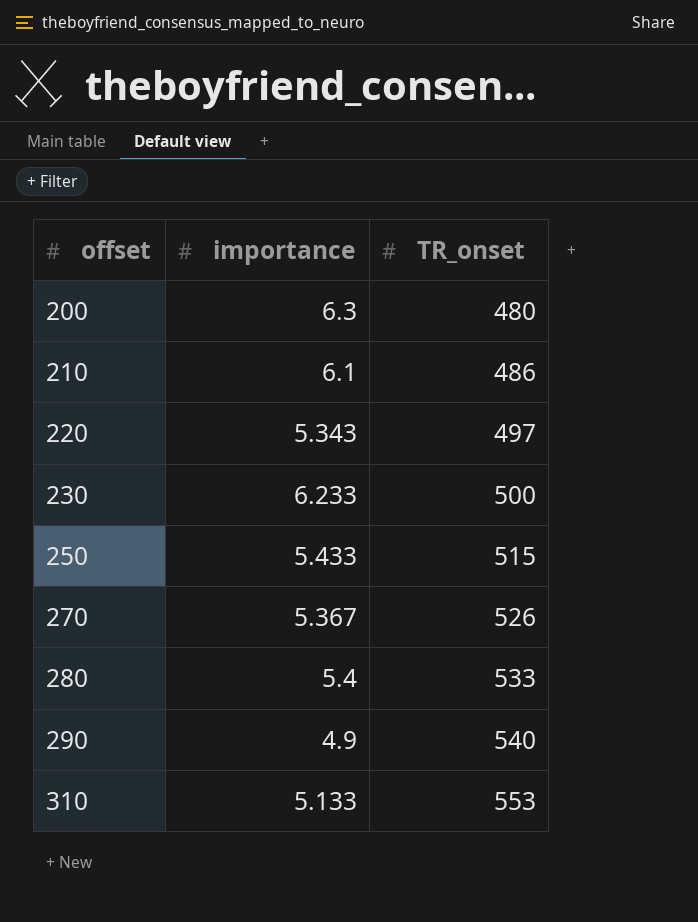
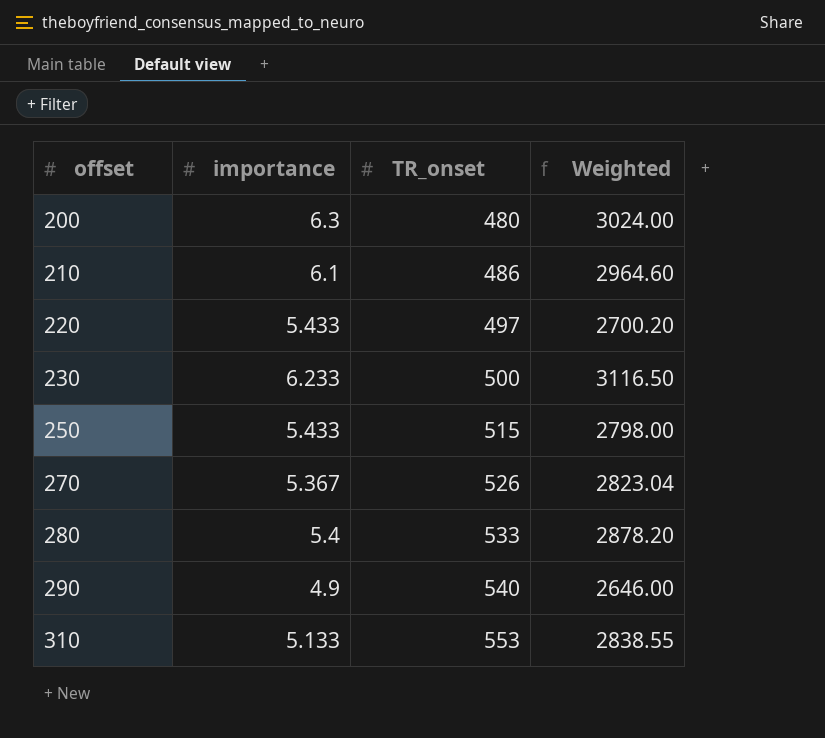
column Weighted | formula: none -> [importance] * [TR_onset]
220 | importance: 5.343 -> 5.433

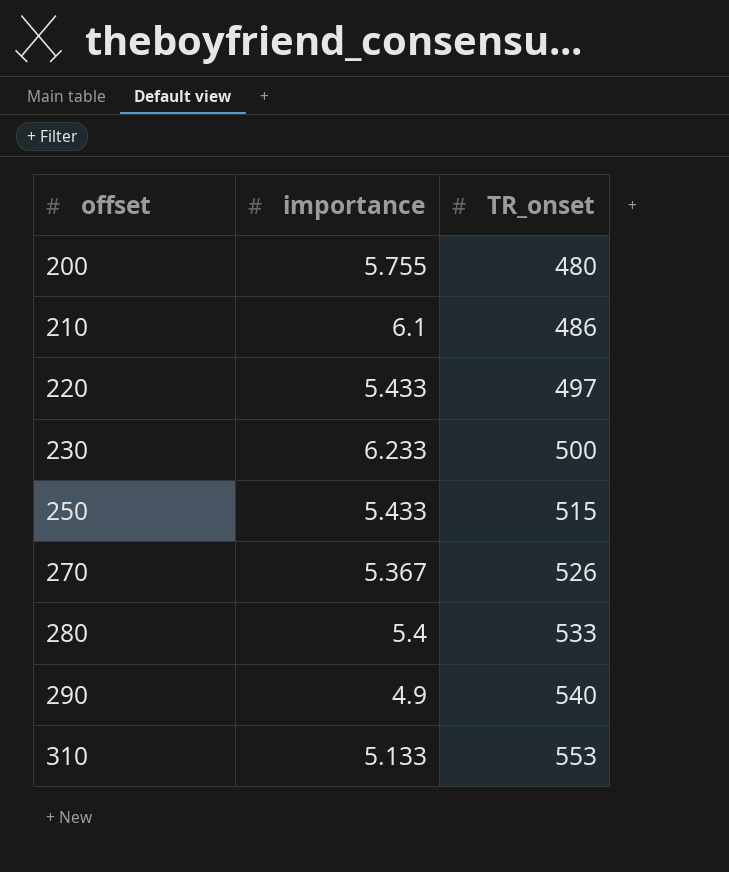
column Weighted | formula: [importance] * [TR_onset] -> none
200 | importance: 6.3 -> 5.755

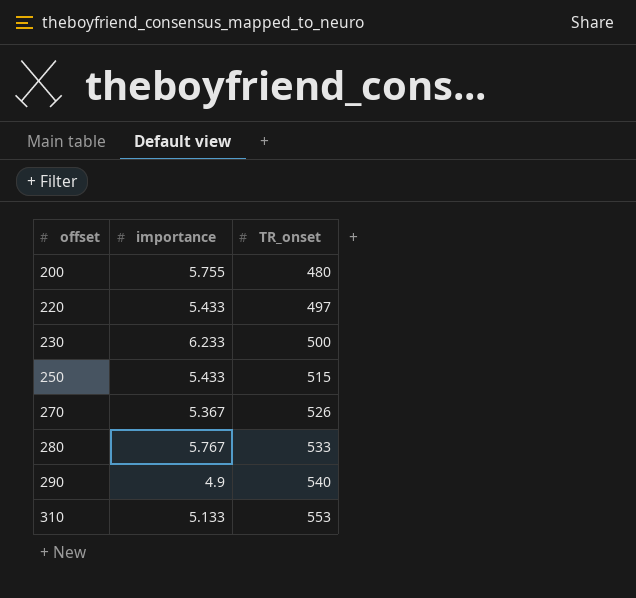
row 210: 6.1 | 486 -> none
280 | importance: 5.4 -> 5.767

